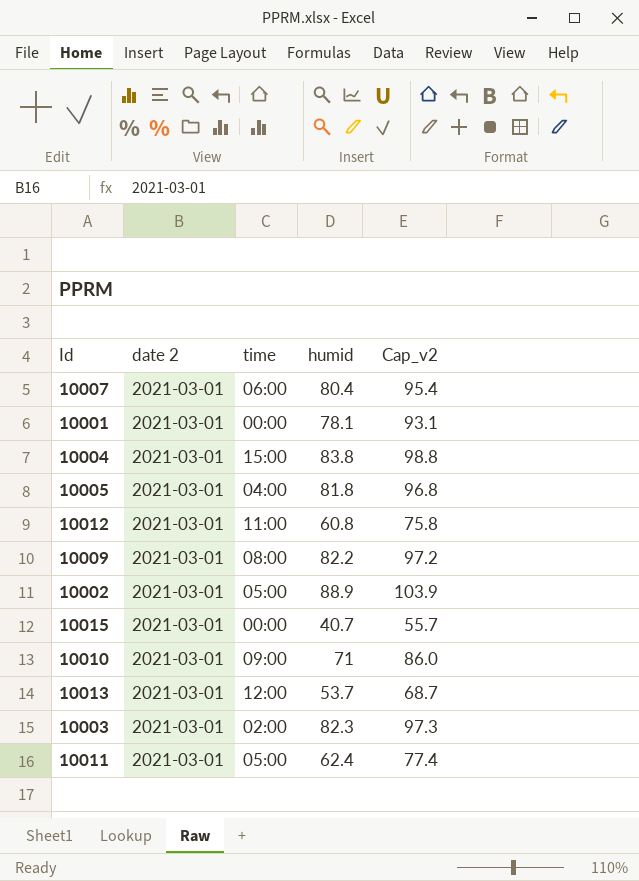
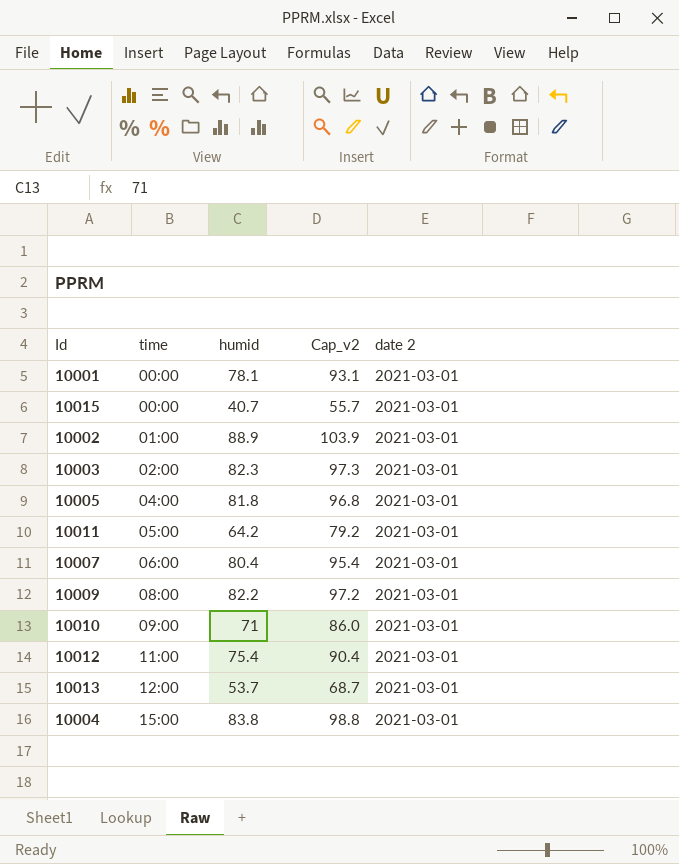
row order: none -> time ascending
column date 2 | position: 2 -> 5
10002 | time: 05:00 -> 01:00
10011 | humid: 62.4 -> 64.2
10011 | Cap_v2: 77.4 -> 79.2
10012 | humid: 60.8 -> 75.4
10012 | Cap_v2: 75.8 -> 90.4

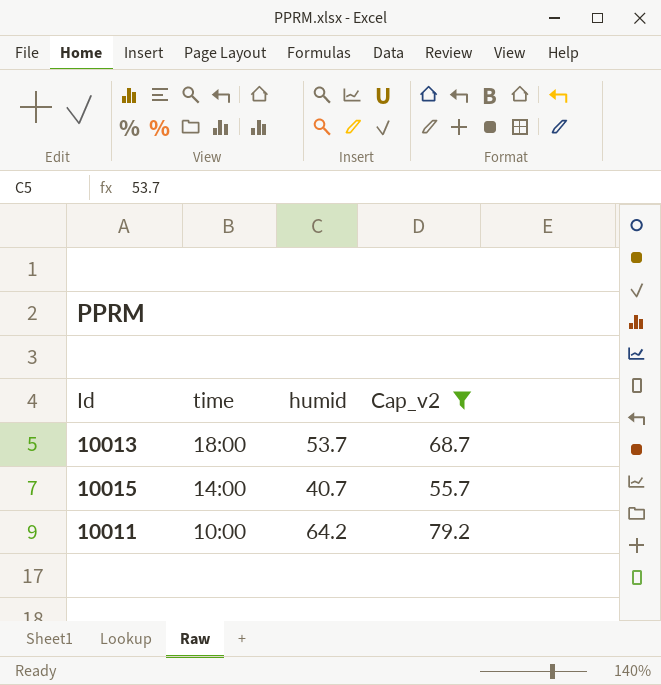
filter: none -> Cap_v2 <= 79.2
row order: time ascending -> time descending
column date 2 | position: 5 -> none
10013 | time: 12:00 -> 18:00
10015 | time: 00:00 -> 14:00
10011 | time: 05:00 -> 10:00

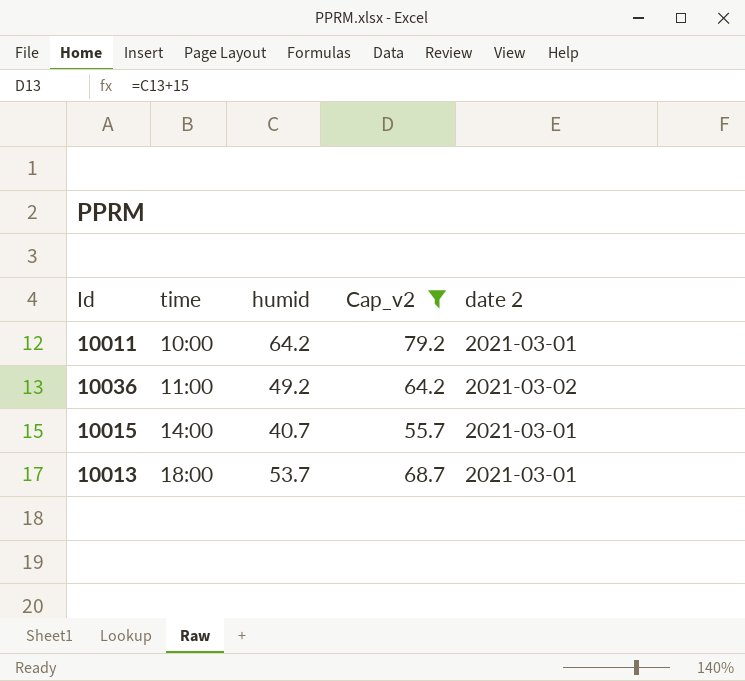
row order: time descending -> time ascending
column date 2 | position: none -> 5
row 10036: none -> 11:00 | 49.2 | 64.2 | 2021-03-02

